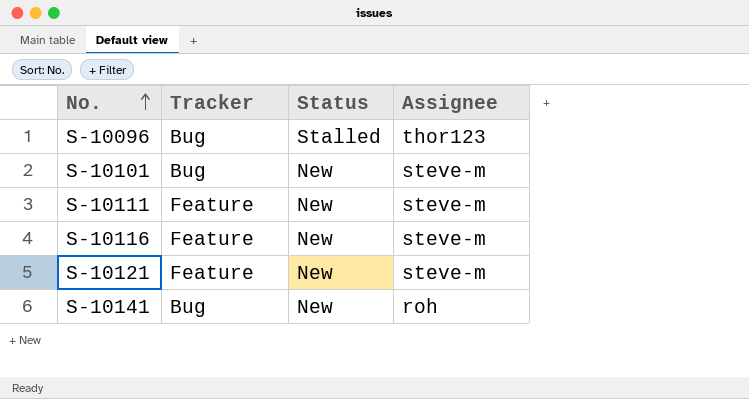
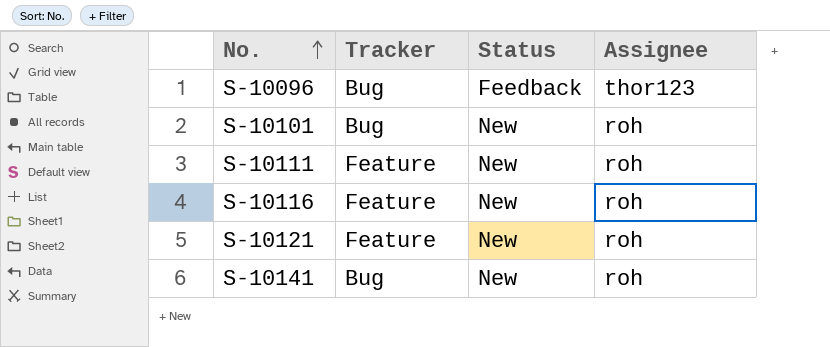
S-10096 | Status: Stalled -> Feedback
S-10101 | Assignee: steve-m -> roh
S-10111 | Assignee: steve-m -> roh
S-10116 | Assignee: steve-m -> roh
S-10121 | Assignee: steve-m -> roh

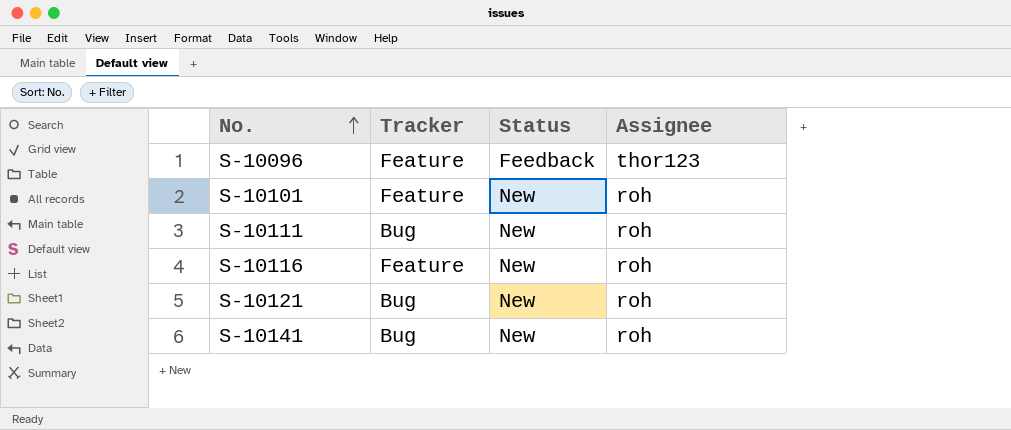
S-10096 | Tracker: Bug -> Feature
S-10101 | Tracker: Bug -> Feature
S-10111 | Tracker: Feature -> Bug
S-10121 | Tracker: Feature -> Bug

